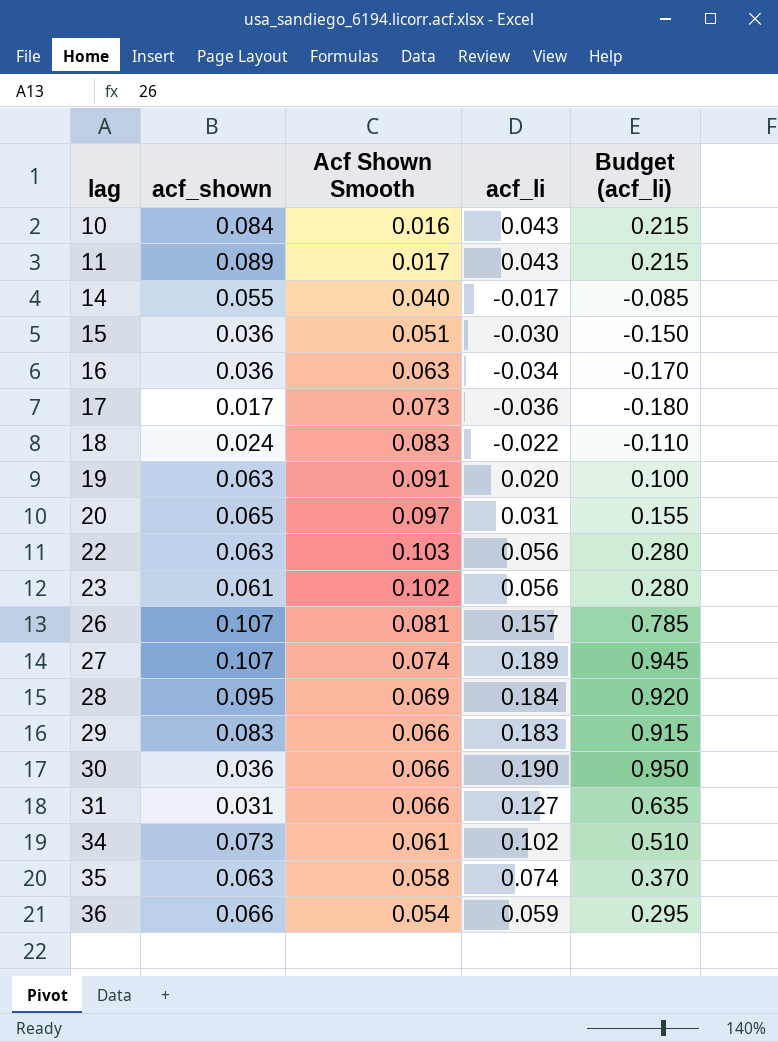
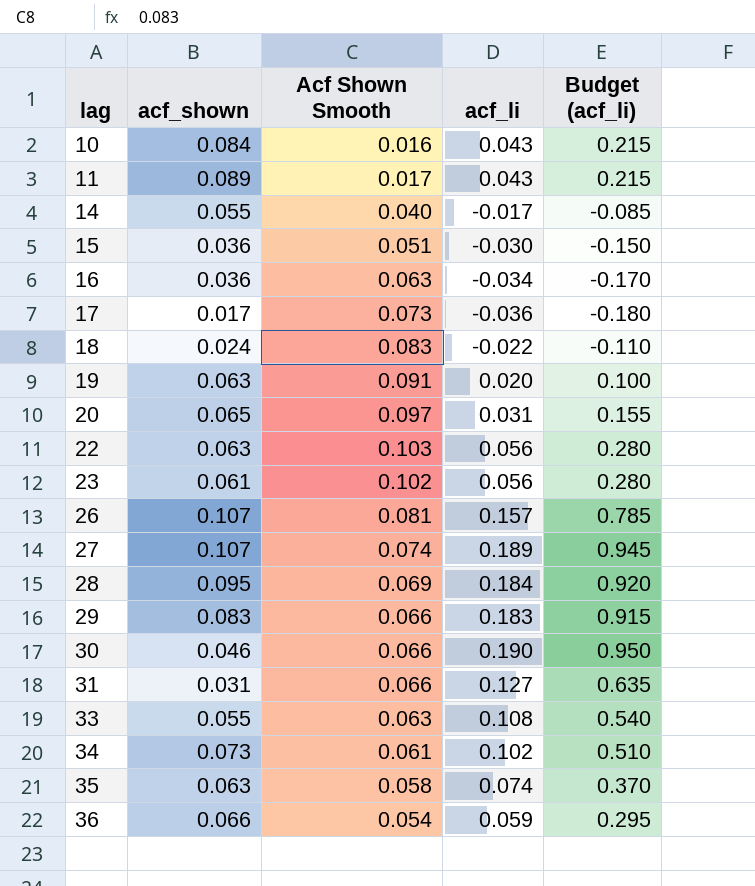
30 | acf_shown: 0.036 -> 0.046
row 33: none -> 0.055 | 0.063 | 0.108 | 0.540

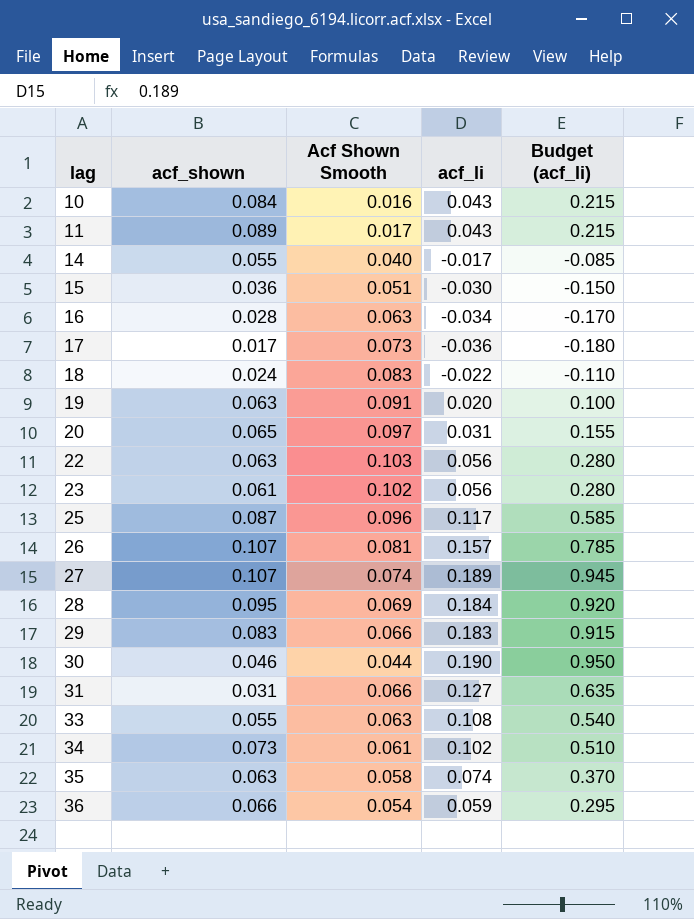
16 | acf_shown: 0.036 -> 0.028
row 25: none -> 0.087 | 0.096 | 0.117 | 0.585
30 | Acf Shown Smooth: 0.066 -> 0.044

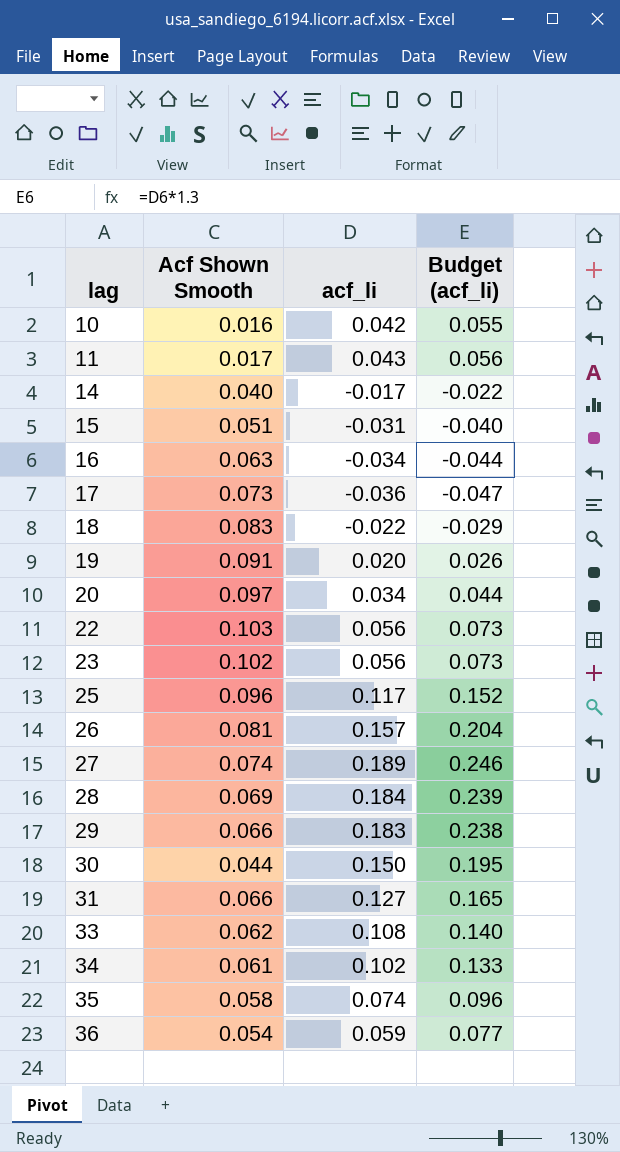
column acf_shown | position: 2 -> none
column Budget (acf_li) | formula: [acf_li] * 5 -> [acf_li] * 1.3
10 | acf_li: 0.043 -> 0.042
15 | acf_li: -0.030 -> -0.031
20 | acf_li: 0.031 -> 0.034
30 | acf_li: 0.190 -> 0.150
33 | Acf Shown Smooth: 0.063 -> 0.062

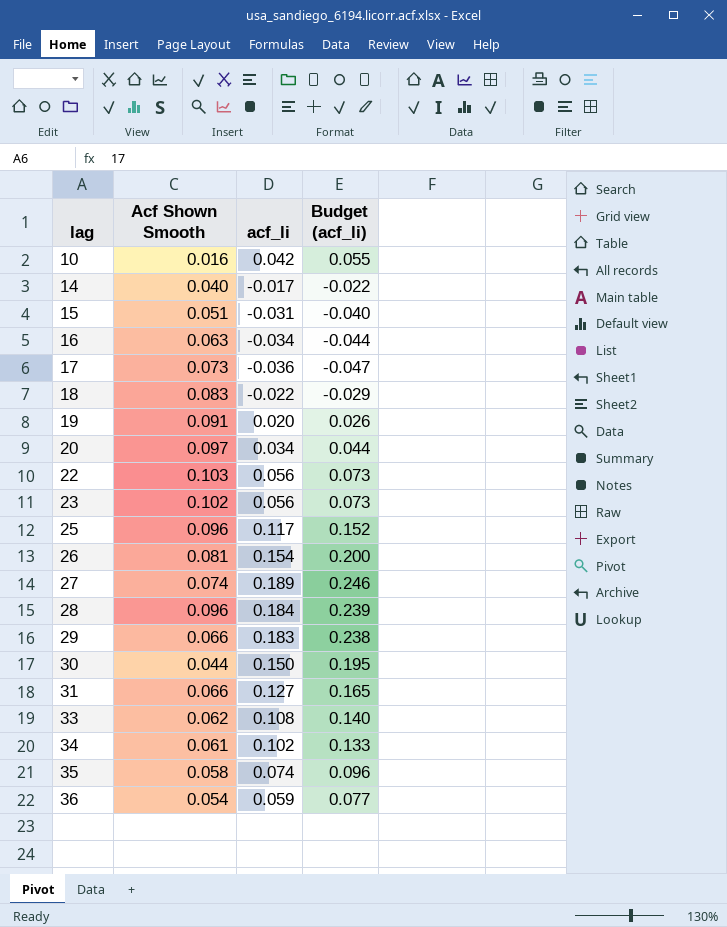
row 11: 0.017 | 0.043 | 0.056 -> none
26 | acf_li: 0.157 -> 0.154
26 | Budget (acf_li): 0.204 -> 0.200
28 | Acf Shown Smooth: 0.069 -> 0.096

